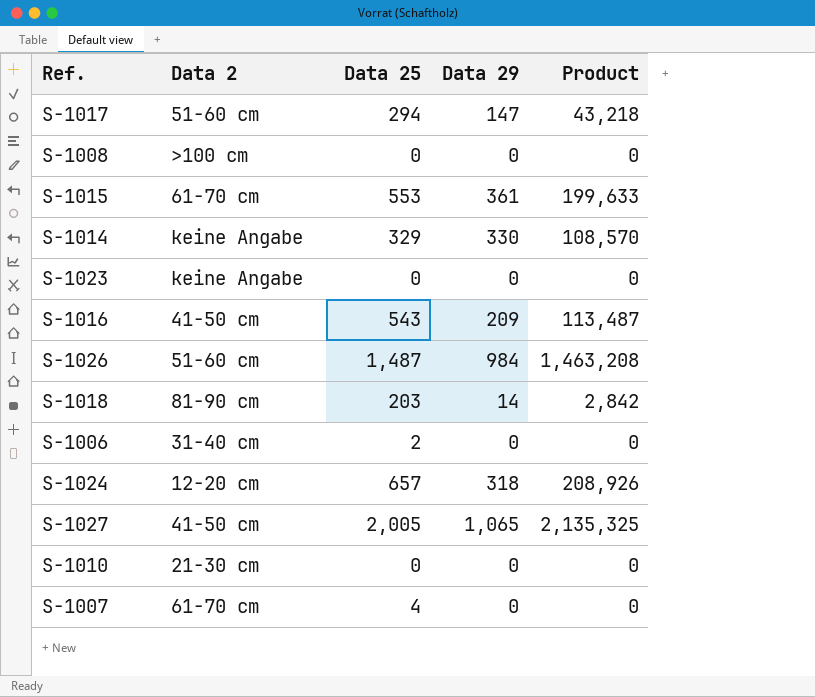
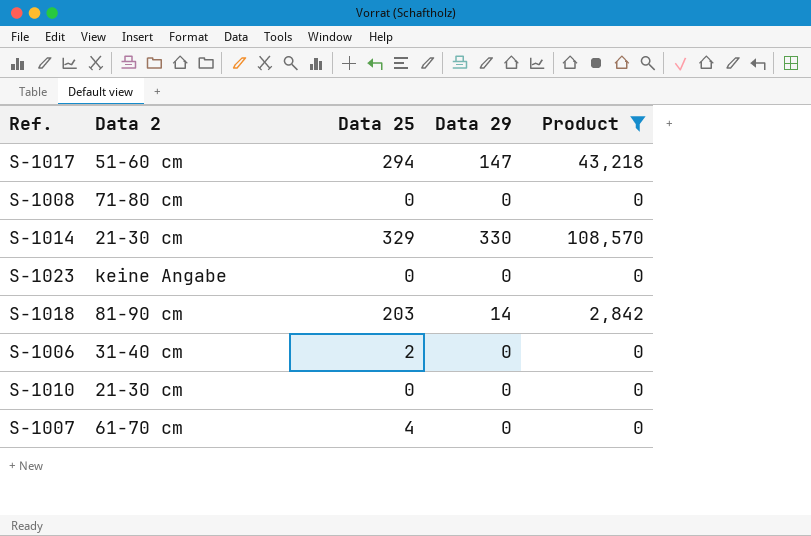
filter: none -> Product <= 108,570
S-1008 | Data 2: >100 cm -> 71-80 cm
S-1014 | Data 2: keine Angabe -> 21-30 cm

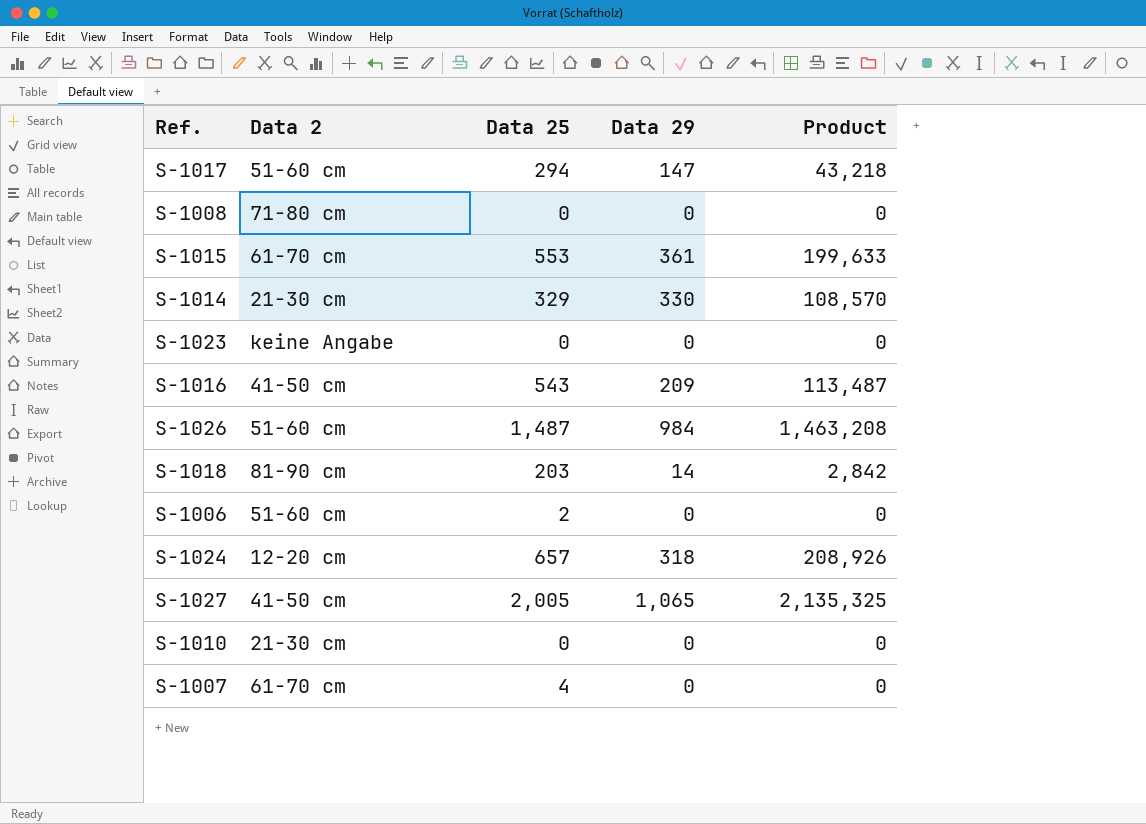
filter: Product <= 108,570 -> none
S-1006 | Data 2: 31-40 cm -> 51-60 cm

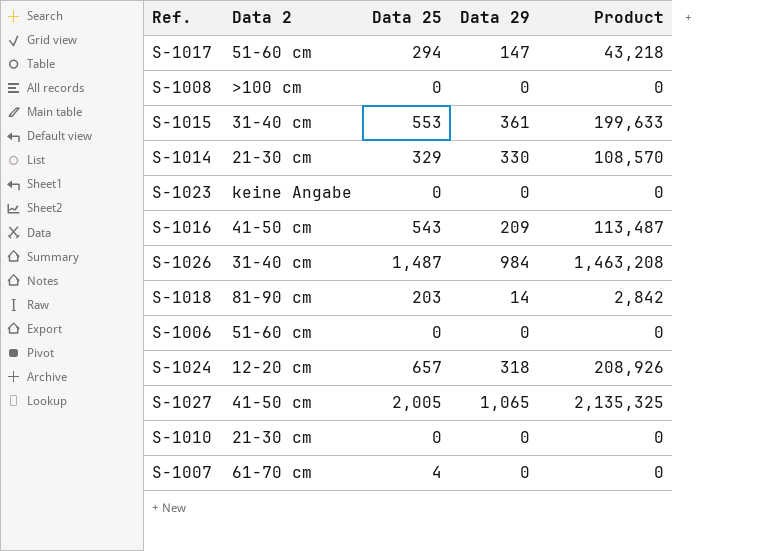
S-1008 | Data 2: 71-80 cm -> >100 cm
S-1015 | Data 2: 61-70 cm -> 31-40 cm
S-1026 | Data 2: 51-60 cm -> 31-40 cm
S-1006 | Data 25: 2 -> 0

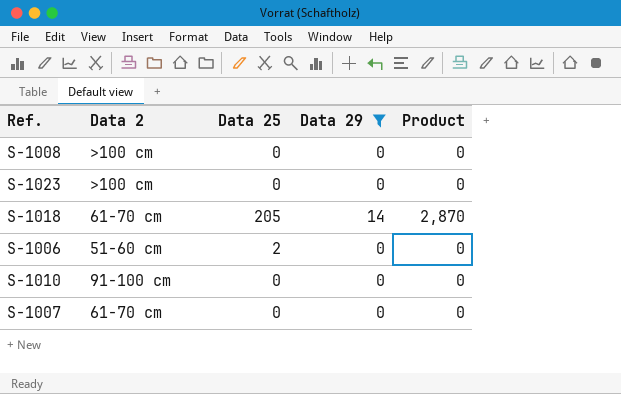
filter: none -> Data 29 <= 14
S-1023 | Data 2: keine Angabe -> >100 cm
S-1018 | Data 2: 81-90 cm -> 61-70 cm
S-1018 | Data 25: 203 -> 205
S-1018 | Product: 2,842 -> 2,870
S-1006 | Data 25: 0 -> 2
S-1010 | Data 2: 21-30 cm -> 91-100 cm
S-1007 | Data 25: 4 -> 0

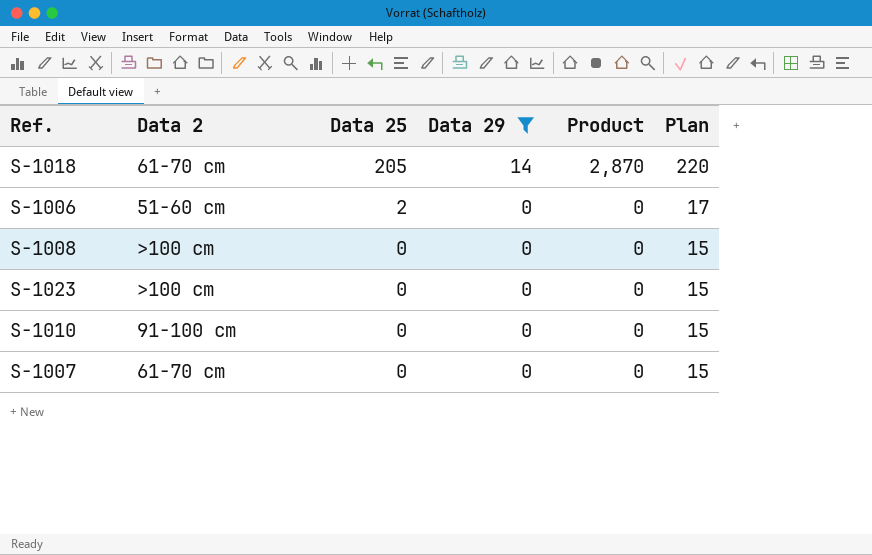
row order: none -> Data 25 descending
column Plan | formula: none -> [Data 25] + 15

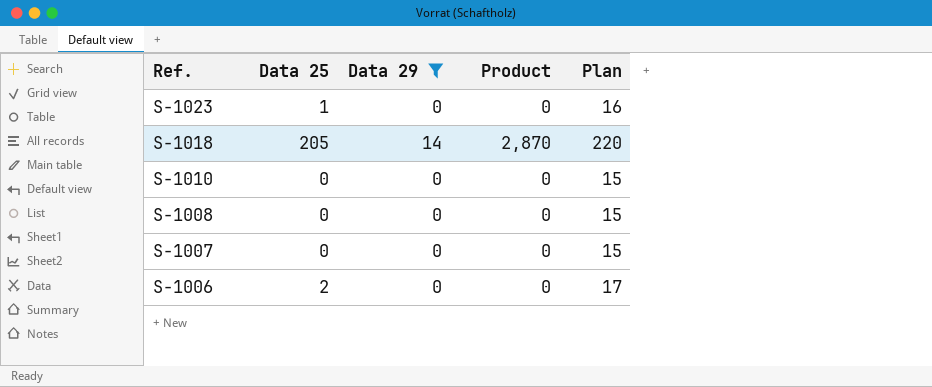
row order: Data 25 descending -> Ref. descending
column Data 2 | position: 2 -> none
S-1023 | Data 25: 0 -> 1
S-1023 | Plan: 15 -> 16

